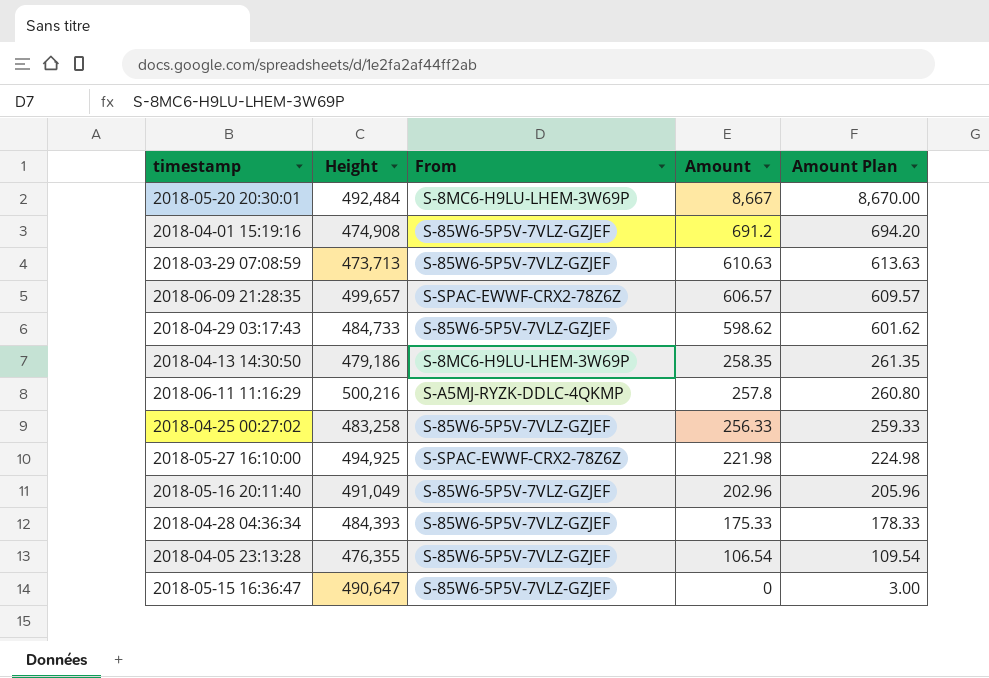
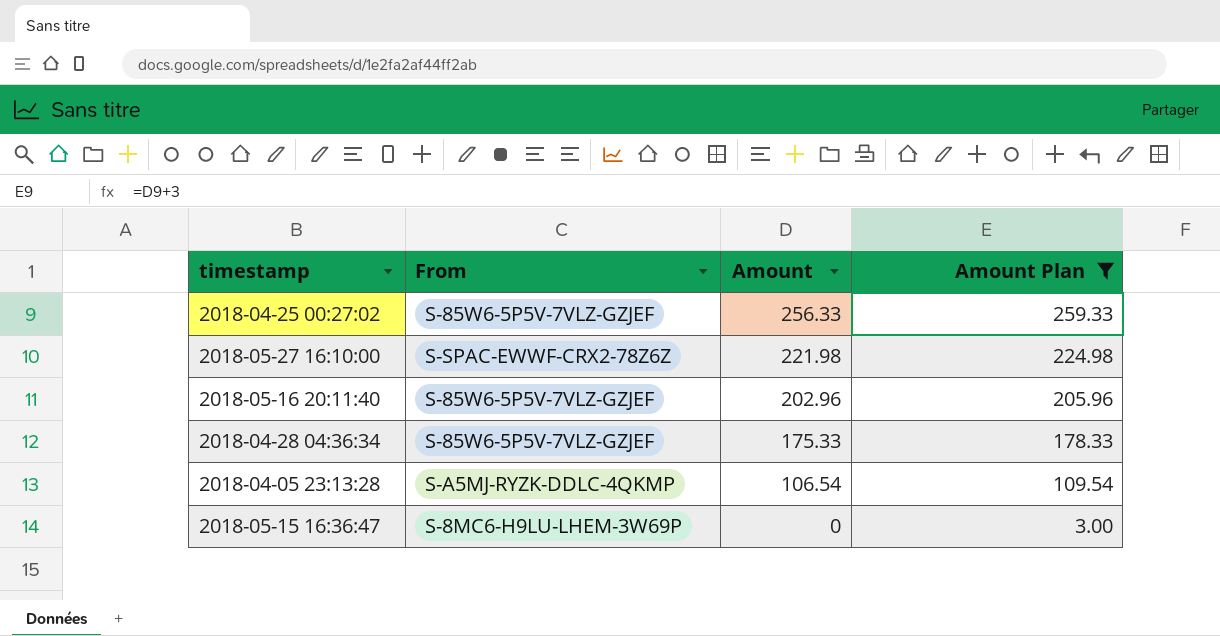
filter: none -> Amount Plan <= 259.33
column Height | position: 2 -> none
2018-04-05 23:13:28 | From: S-85W6-5P5V-7VLZ-GZJEF -> S-A5MJ-RYZK-DDLC-4QKMP
2018-05-15 16:36:47 | From: S-85W6-5P5V-7VLZ-GZJEF -> S-8MC6-H9LU-LHEM-3W69P

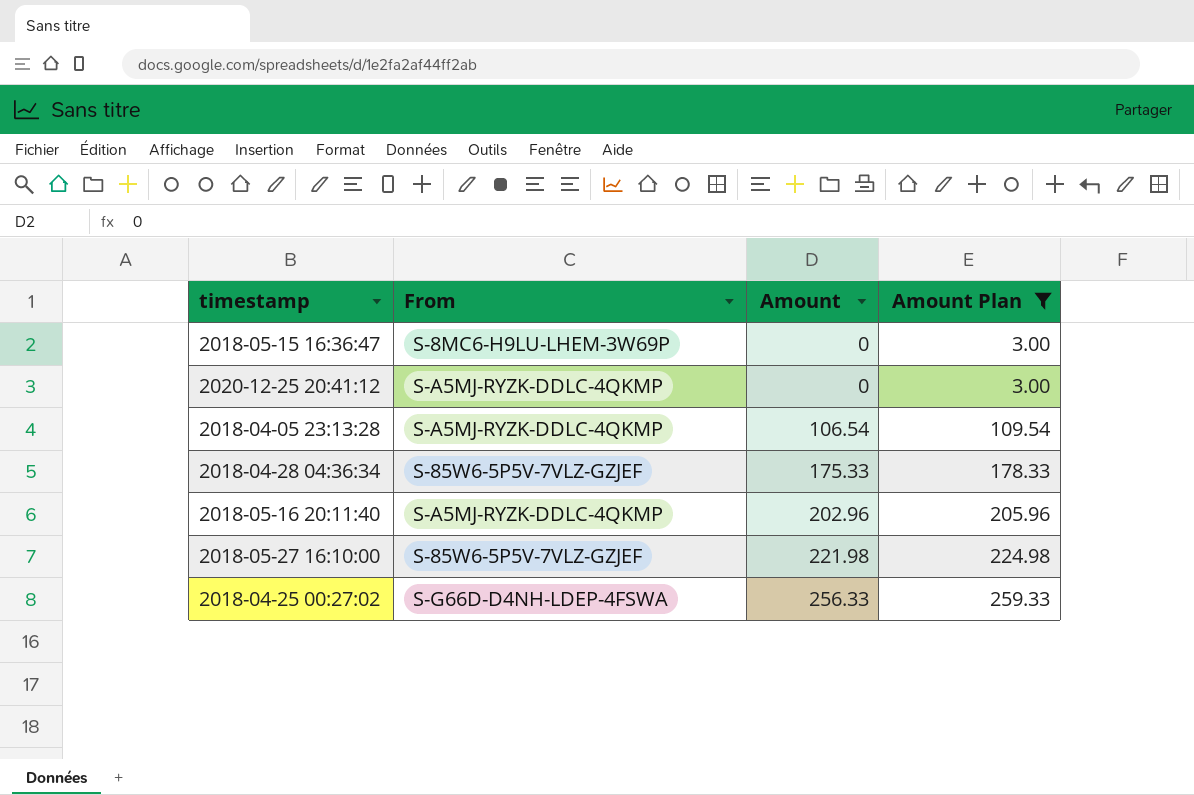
row order: Amount descending -> Amount ascending
row 2020-12-25 20:41:12: none -> S-A5MJ-RYZK-DDLC-4QKMP | 0 | 3.00
2018-05-16 20:11:40 | From: S-85W6-5P5V-7VLZ-GZJEF -> S-A5MJ-RYZK-DDLC-4QKMP
2018-05-27 16:10:00 | From: S-SPAC-EWWF-CRX2-78Z6Z -> S-85W6-5P5V-7VLZ-GZJEF
2018-04-25 00:27:02 | From: S-85W6-5P5V-7VLZ-GZJEF -> S-G66D-D4NH-LDEP-4FSWA

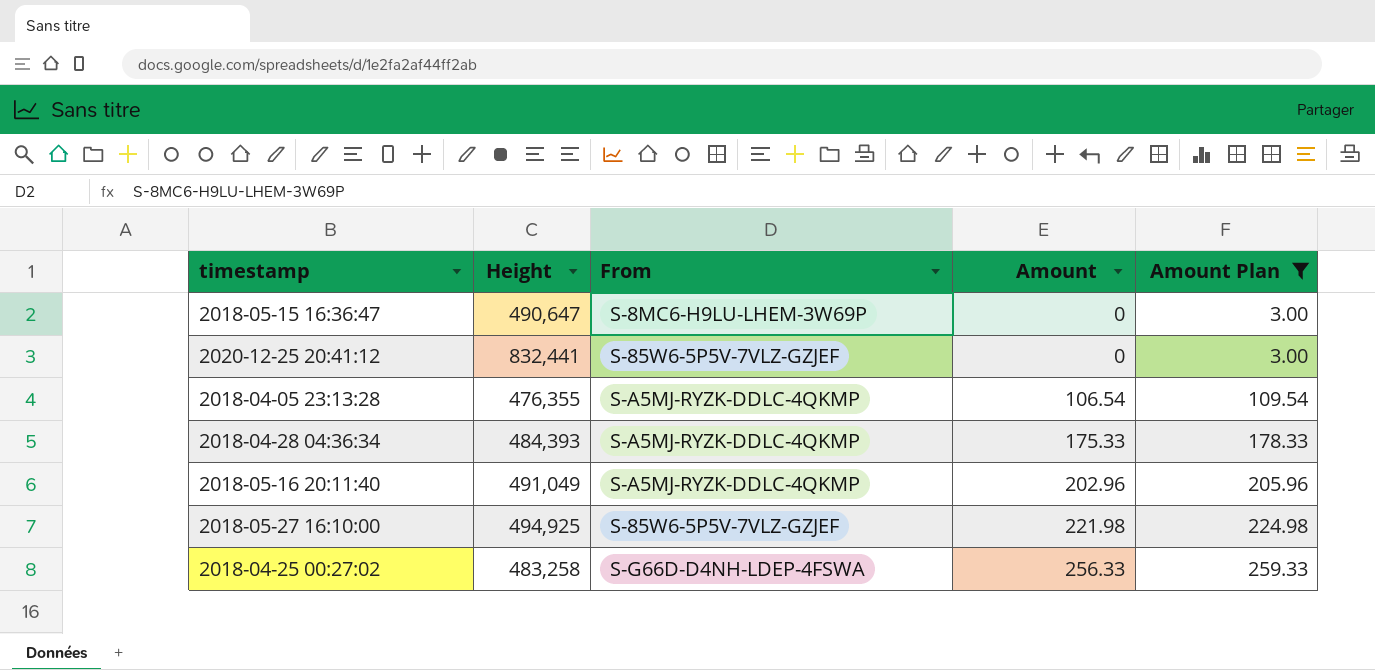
column Height | position: none -> 2
2020-12-25 20:41:12 | From: S-A5MJ-RYZK-DDLC-4QKMP -> S-85W6-5P5V-7VLZ-GZJEF
2018-04-28 04:36:34 | From: S-85W6-5P5V-7VLZ-GZJEF -> S-A5MJ-RYZK-DDLC-4QKMP

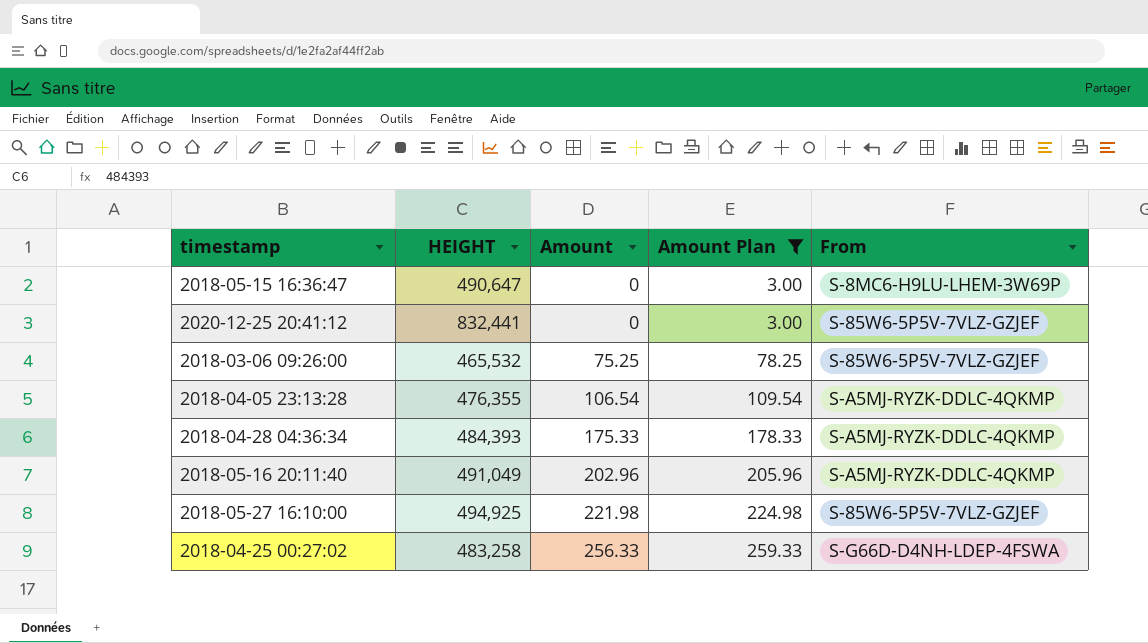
column name: Height -> HEIGHT
column From | position: 3 -> 5
row 2018-03-06 09:26:00: none -> 465,532 | 75.25 | 78.25 | S-85W6-5P5V-7VLZ-GZJEF

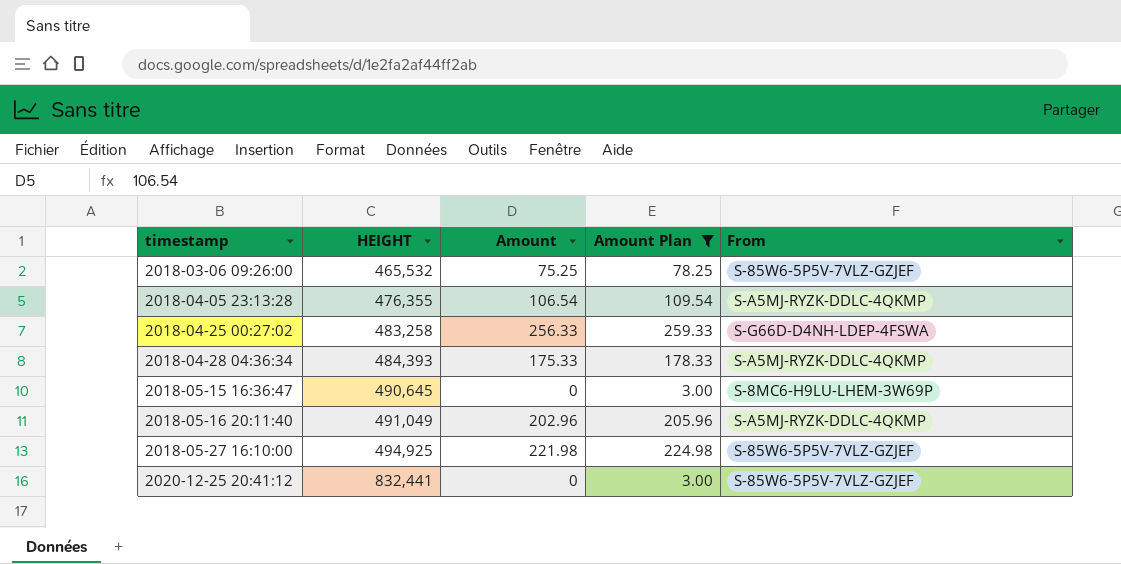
row order: Amount ascending -> timestamp ascending
2018-05-15 16:36:47 | HEIGHT: 490,647 -> 490,645

